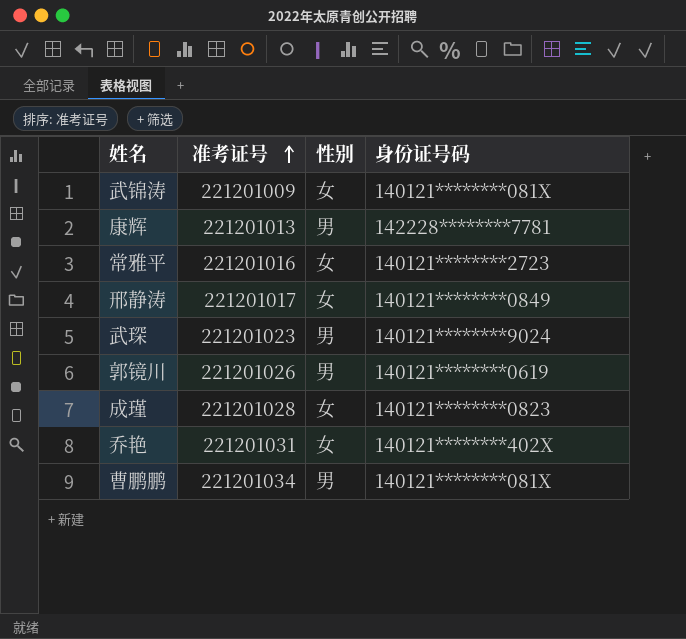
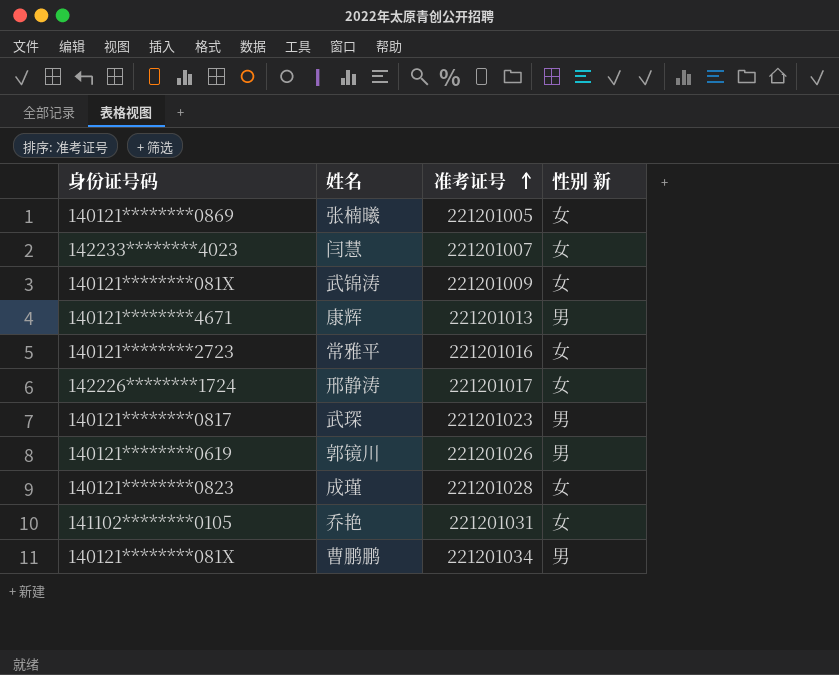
column 身份证号码 | position: 4 -> 1
column name: 性别 -> 性别 新
row 张楠曦: none -> 140121********0869 | 221201005 | 女
row 闫慧: none -> 142233********4023 | 221201007 | 女
康辉 | 身份证号码: 142228********7781 -> 140121********4671
邢静涛 | 身份证号码: 140121********0849 -> 142226********1724
武琛 | 身份证号码: 140121********9024 -> 140121********0817
乔艳 | 身份证号码: 140121********402X -> 141102********0105

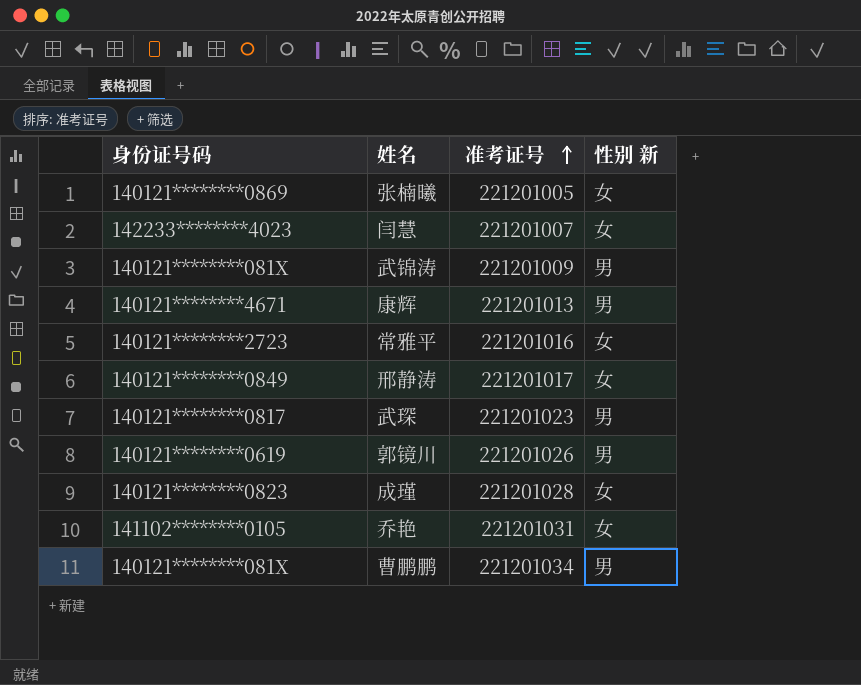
武锦涛 | 性别 新: 女 -> 男
邢静涛 | 身份证号码: 142226********1724 -> 140121********0849

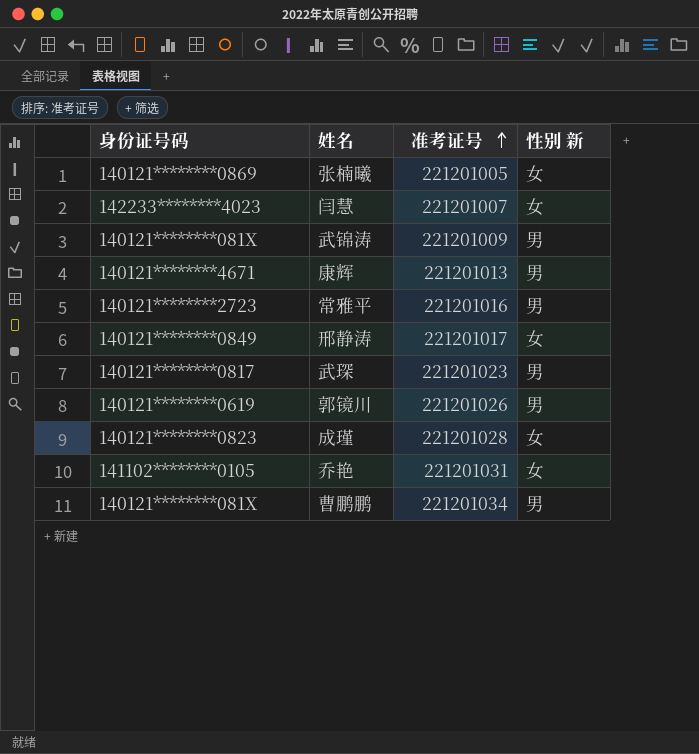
常雅平 | 性别 新: 女 -> 男

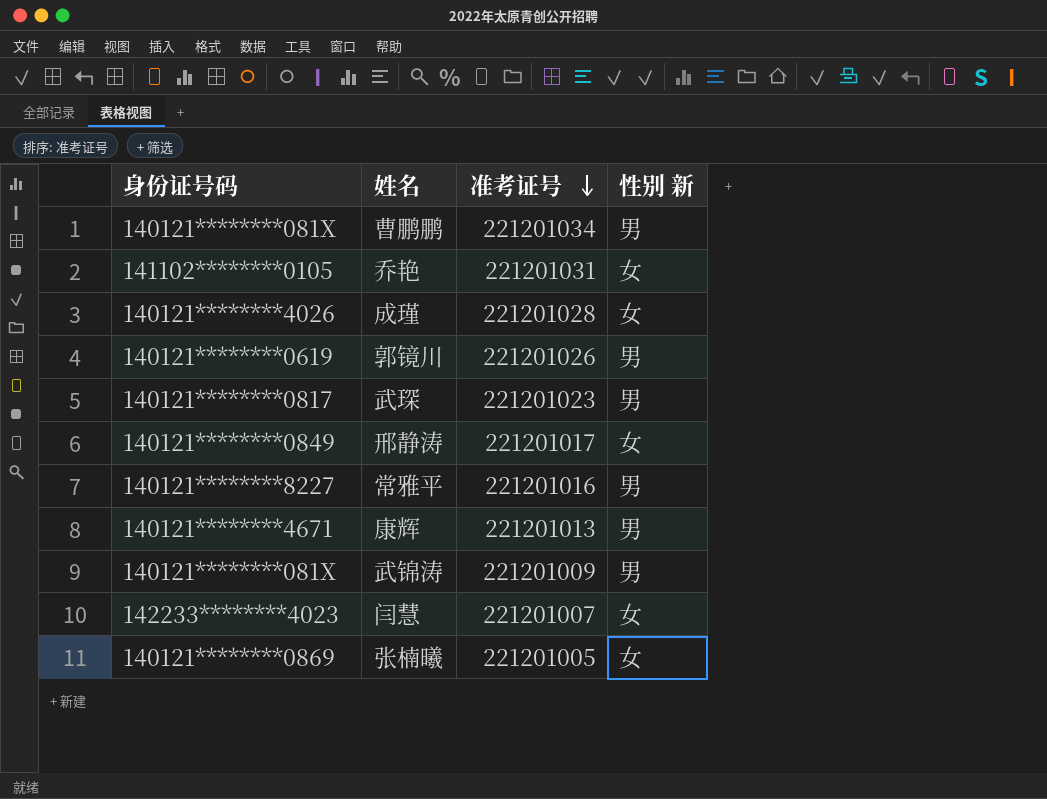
row order: 准考证号 ascending -> 准考证号 descending
成瑾 | 身份证号码: 140121********0823 -> 140121********4026
常雅平 | 身份证号码: 140121********2723 -> 140121********8227

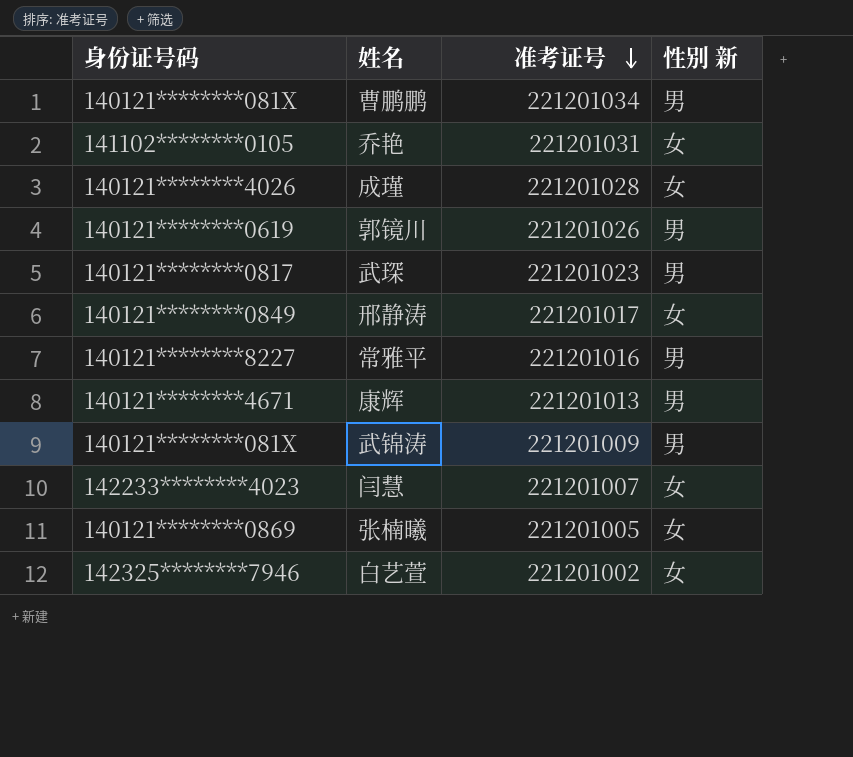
row 白艺萱: none -> 142325********7946 | 221201002 | 女

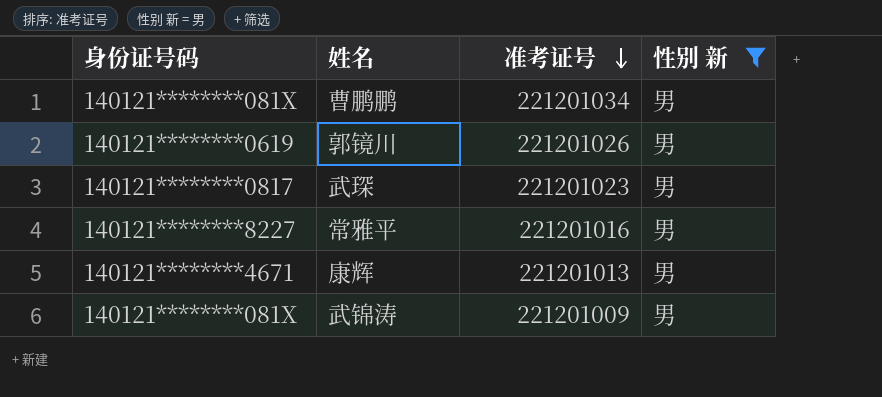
filter: none -> 性别 新 = 男

